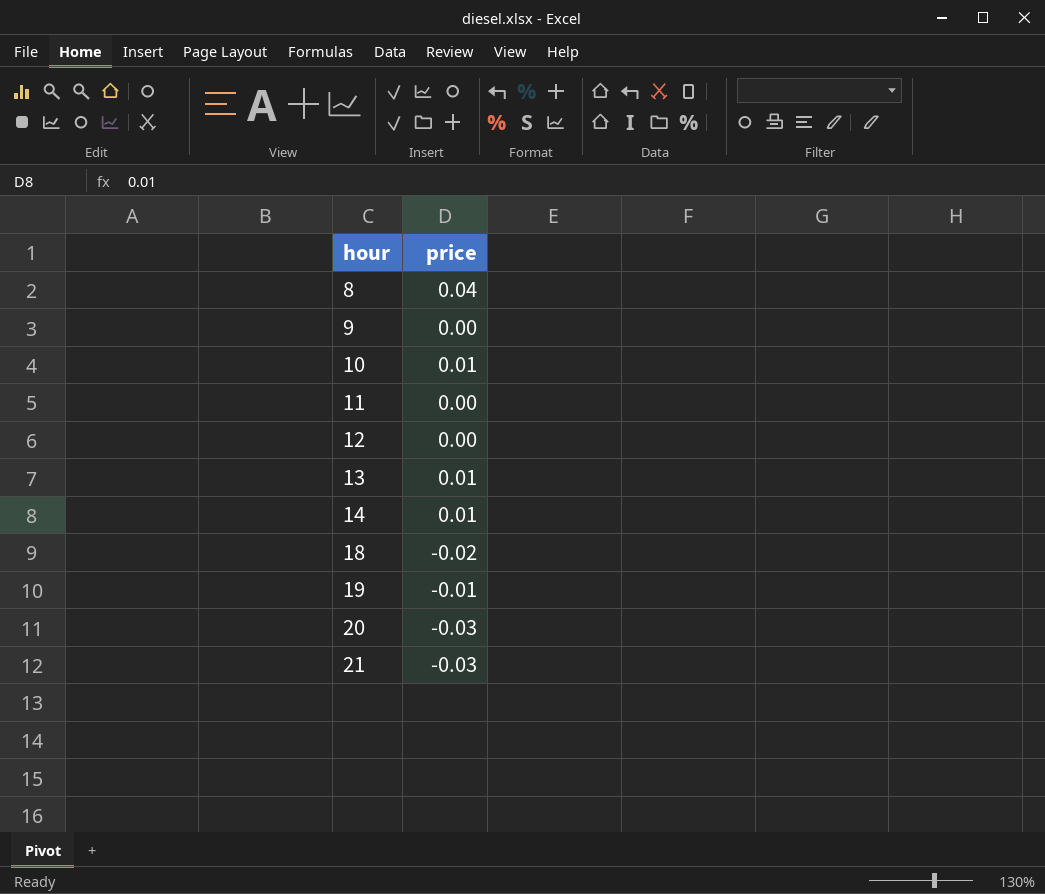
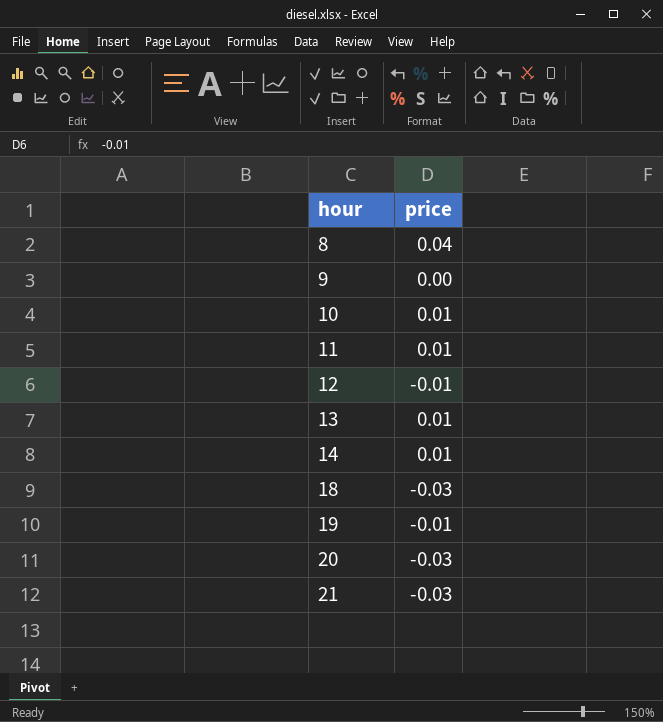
11 | price: 0.00 -> 0.01
12 | price: 0.00 -> -0.01
18 | price: -0.02 -> -0.03

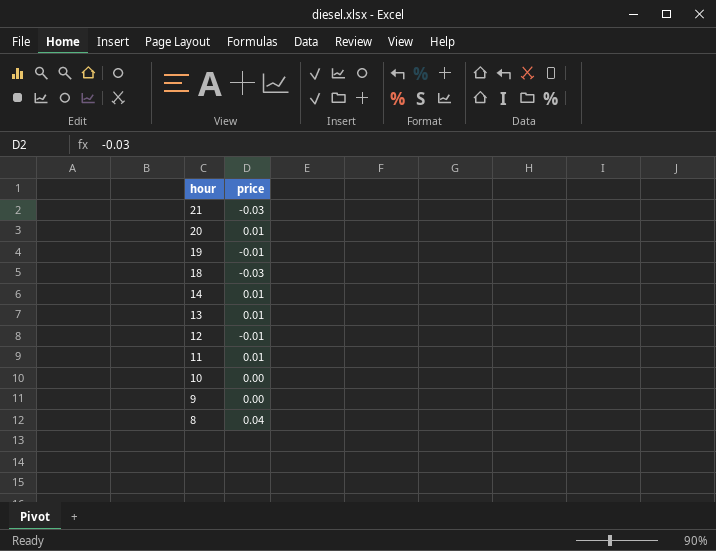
row order: hour ascending -> hour descending
20 | price: -0.03 -> 0.01
10 | price: 0.01 -> 0.00

